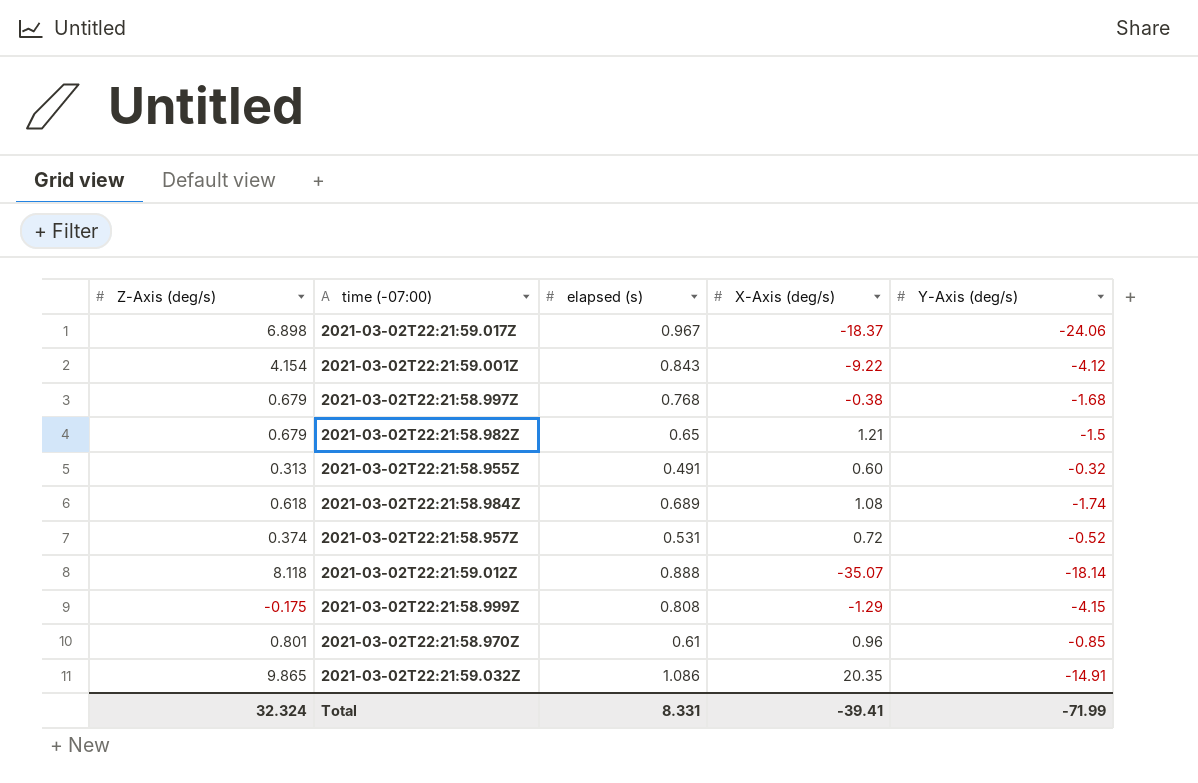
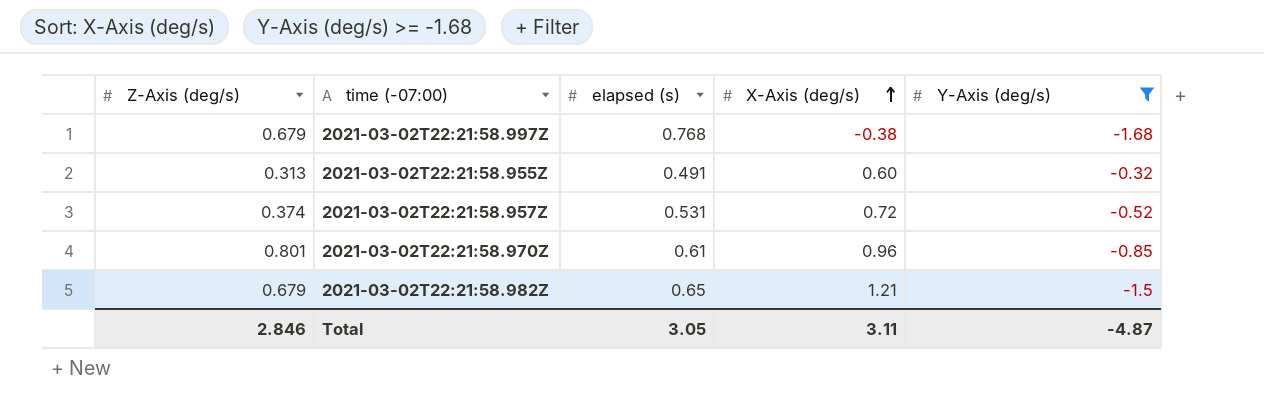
filter: none -> Y-Axis (deg/s) >= -1.68
row order: none -> X-Axis (deg/s) ascending
Total | Z-Axis (deg/s): 32.324 -> 2.846
Total | elapsed (s): 8.331 -> 3.05
Total | X-Axis (deg/s): -39.41 -> 3.11
Total | Y-Axis (deg/s): -71.99 -> -4.87

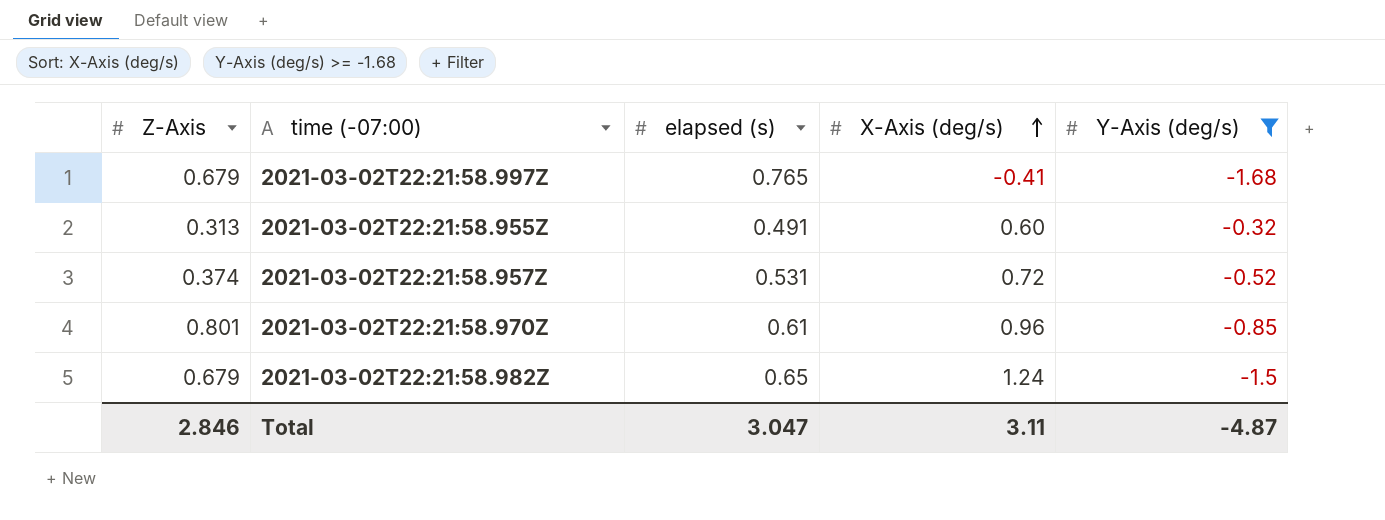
column name: Z-Axis (deg/s) -> Z-Axis
2021-03-02T22:21:58.997Z | elapsed (s): 0.768 -> 0.765
2021-03-02T22:21:58.997Z | X-Axis (deg/s): -0.38 -> -0.41
2021-03-02T22:21:58.982Z | X-Axis (deg/s): 1.21 -> 1.24
Total | elapsed (s): 3.05 -> 3.047

